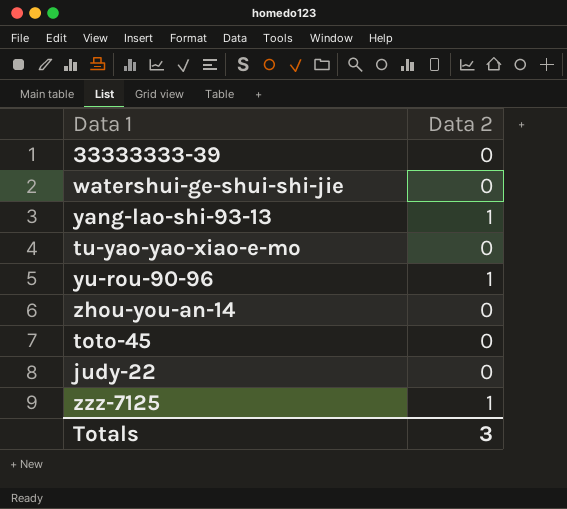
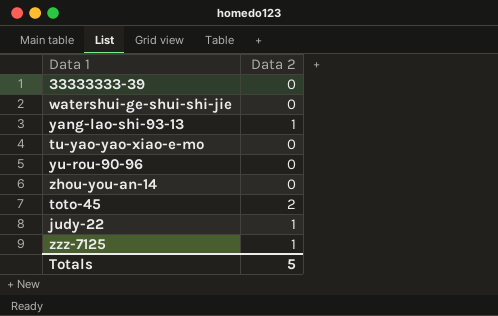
yu-rou-90-96 | Data 2: 1 -> 0
toto-45 | Data 2: 0 -> 2
judy-22 | Data 2: 0 -> 1
Totals | Data 2: 3 -> 5

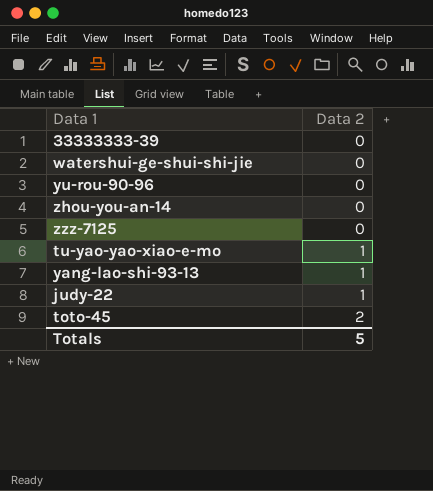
row order: none -> Data 2 ascending
zzz-7125 | Data 2: 1 -> 0
tu-yao-yao-xiao-e-mo | Data 2: 0 -> 1

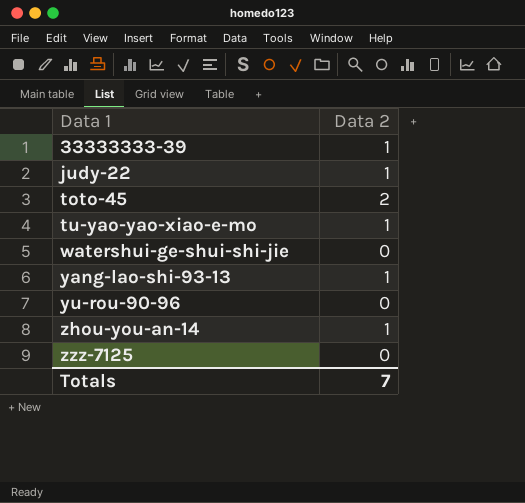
row order: Data 2 ascending -> Data 1 ascending
33333333-39 | Data 2: 0 -> 1
zhou-you-an-14 | Data 2: 0 -> 1
Totals | Data 2: 5 -> 7

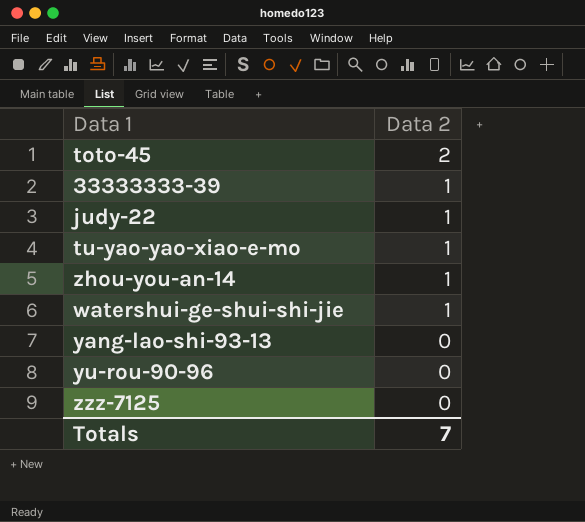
row order: Data 1 ascending -> Data 2 descending
watershui-ge-shui-shi-jie | Data 2: 0 -> 1
yang-lao-shi-93-13 | Data 2: 1 -> 0

